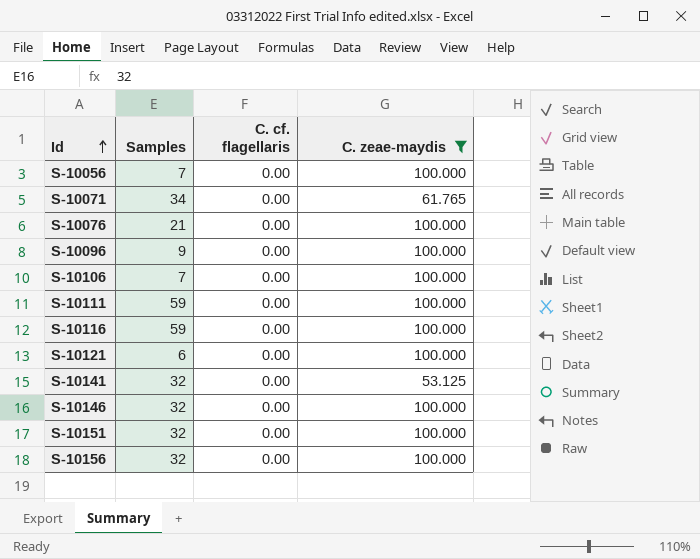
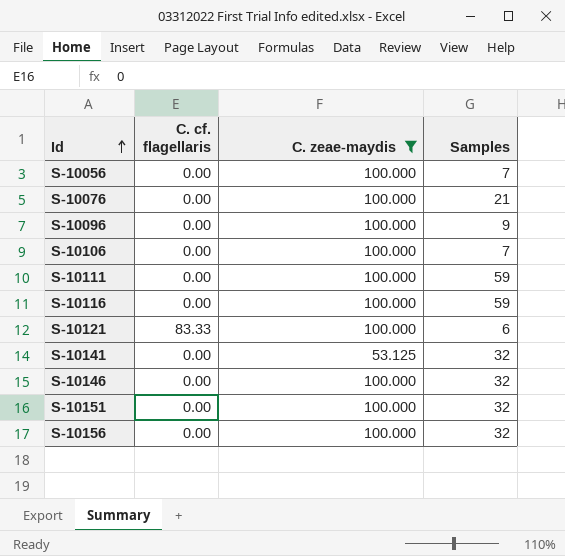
column Samples | position: 2 -> 4
row S-10071: 34 | 0.00 | 61.765 -> none
S-10121 | C. cf. flagellaris: 0.00 -> 83.33

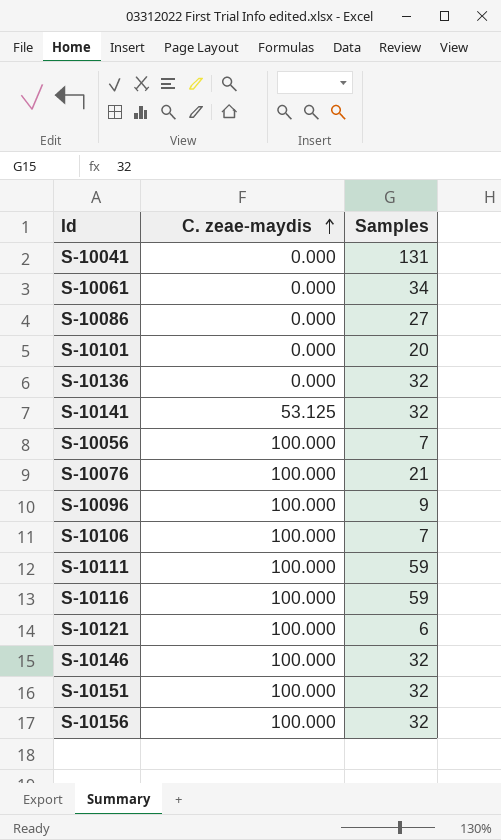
filter: C. zeae-maydis != 0.000 -> none
row order: Id ascending -> C. zeae-maydis ascending
column C. cf. flagellaris | position: 2 -> none

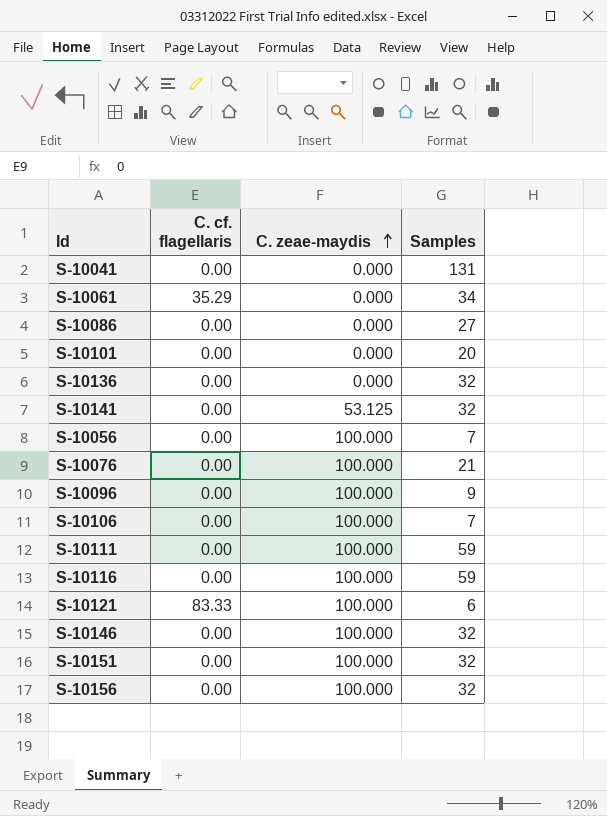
column C. cf. flagellaris | position: none -> 2

